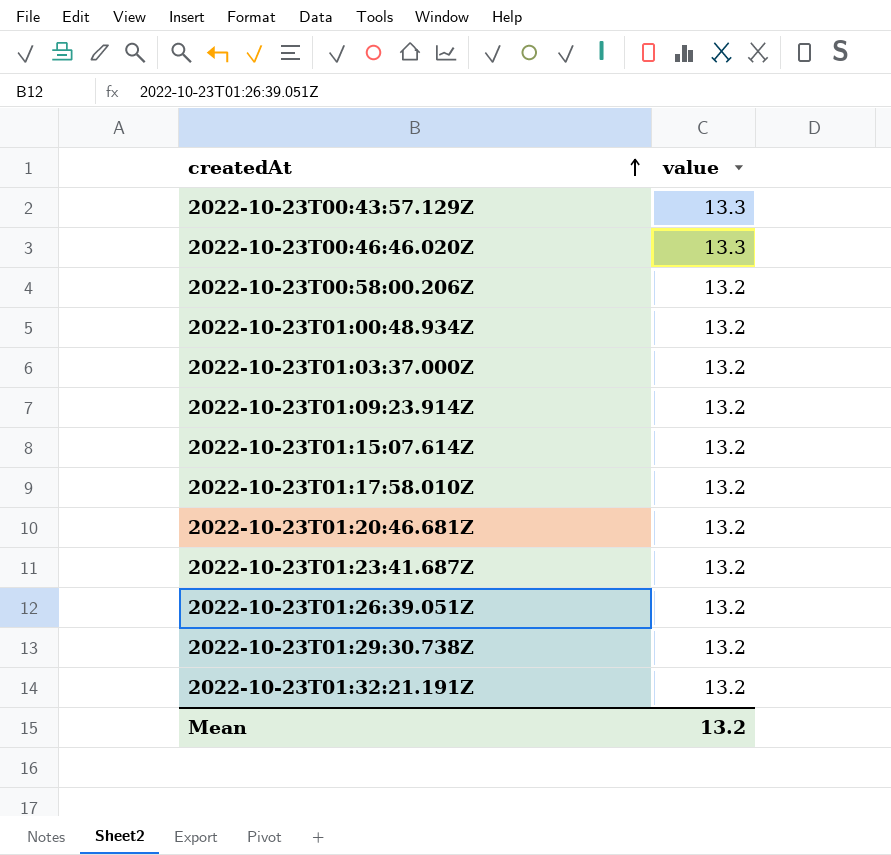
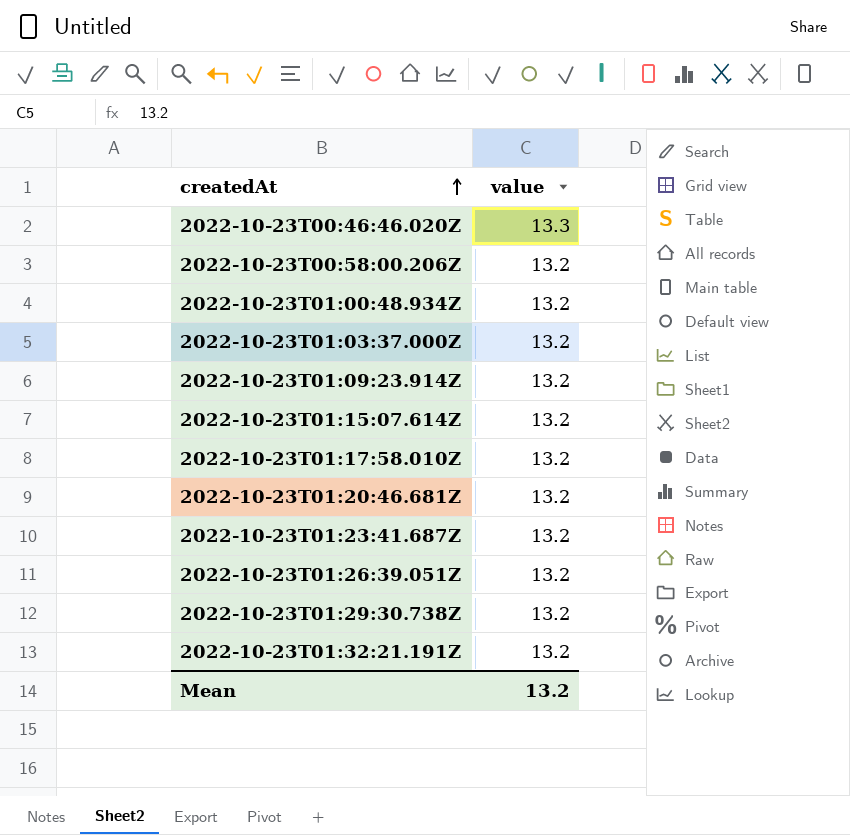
row 2022-10-23T00:43:57.129Z: 13.3 -> none

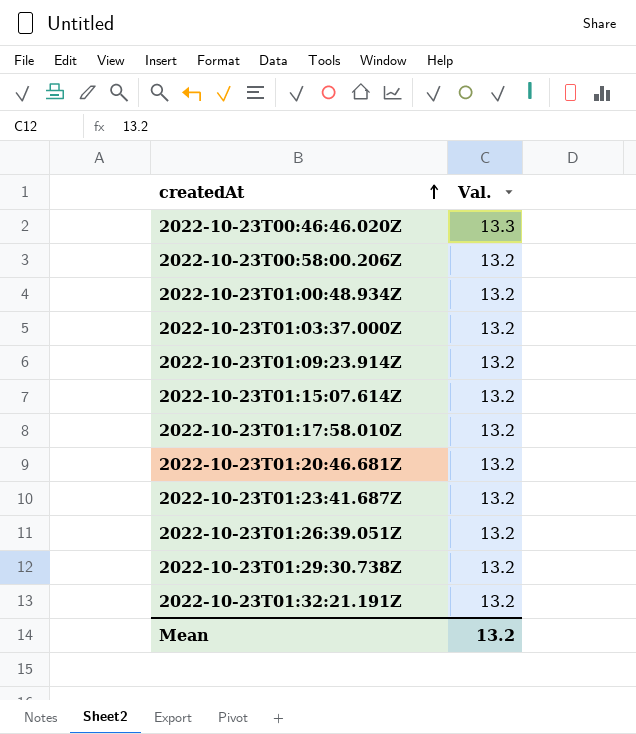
column name: value -> Val.

